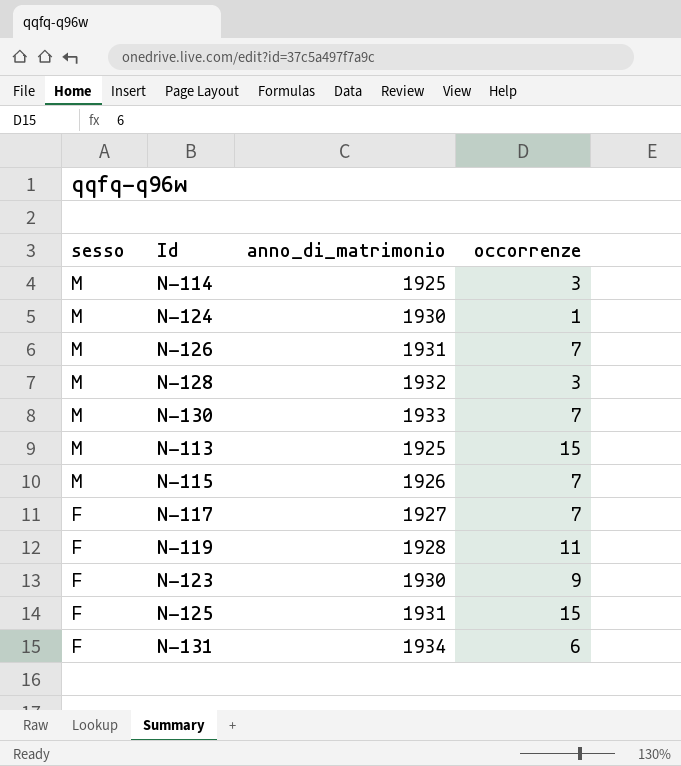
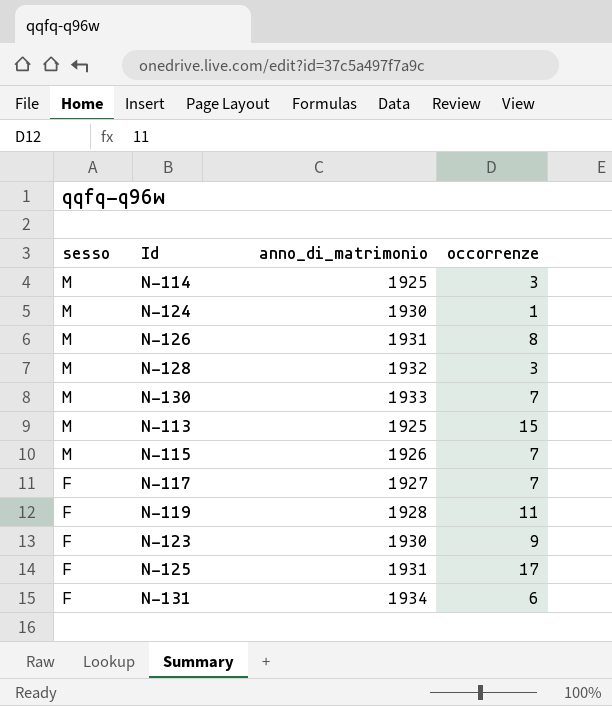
N-126 | occorrenze: 7 -> 8
N-125 | occorrenze: 15 -> 17

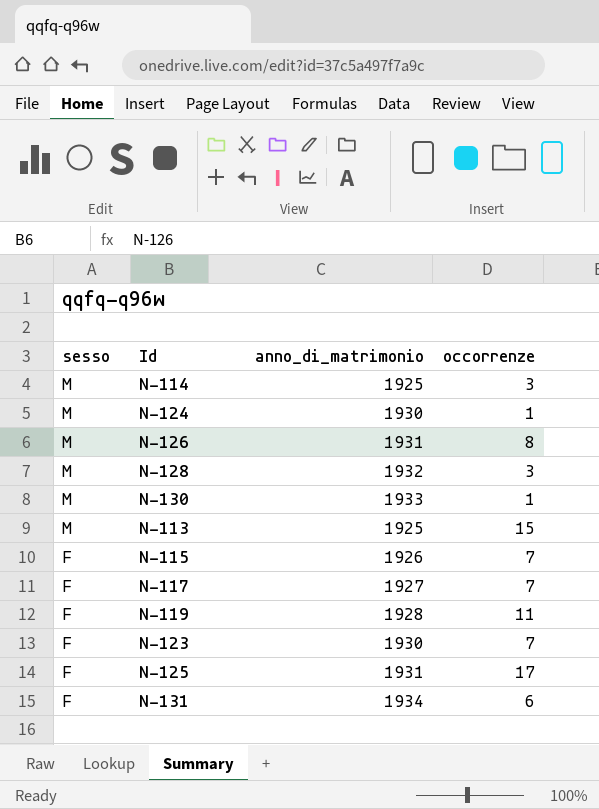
N-130 | occorrenze: 7 -> 1
N-115 | sesso: M -> F
N-123 | occorrenze: 9 -> 7

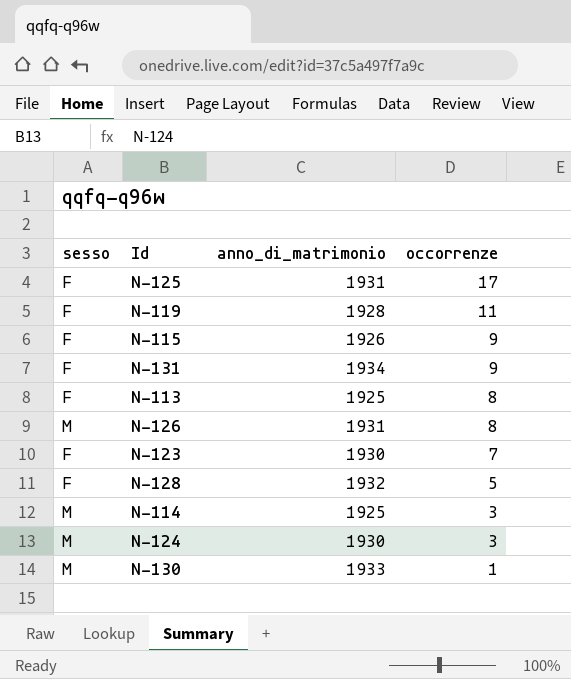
row order: sesso descending -> occorrenze descending
row N-117: F | 1927 | 7 -> none
N-115 | occorrenze: 7 -> 9
N-131 | occorrenze: 6 -> 9
N-113 | sesso: M -> F
N-113 | occorrenze: 15 -> 8
N-128 | sesso: M -> F
N-128 | occorrenze: 3 -> 5
N-124 | occorrenze: 1 -> 3

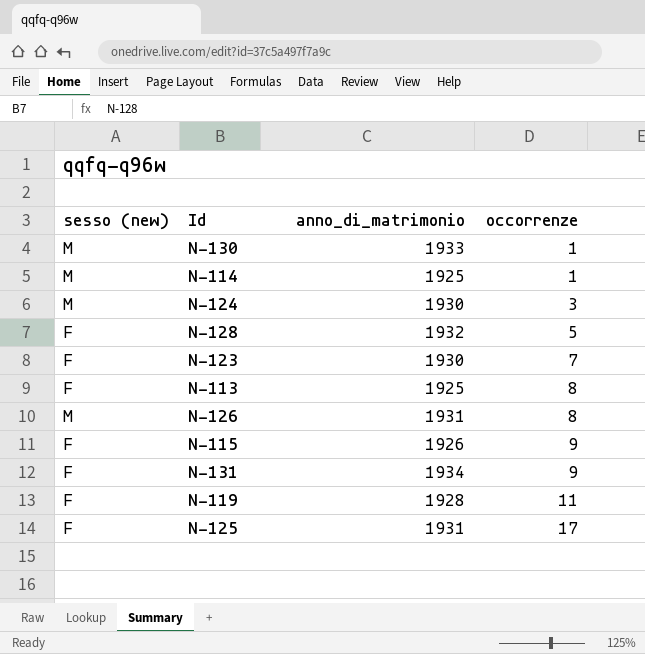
row order: occorrenze descending -> occorrenze ascending
column name: sesso -> sesso (new)
N-114 | occorrenze: 3 -> 1

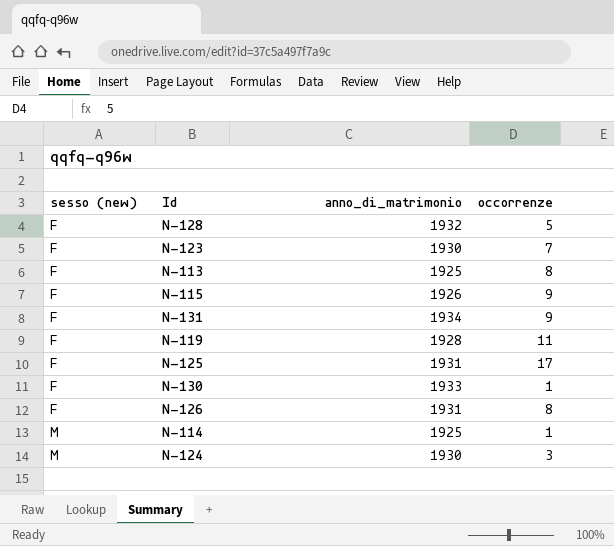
row order: occorrenze ascending -> sesso (new) ascending
N-130 | sesso (new): M -> F
N-126 | sesso (new): M -> F

